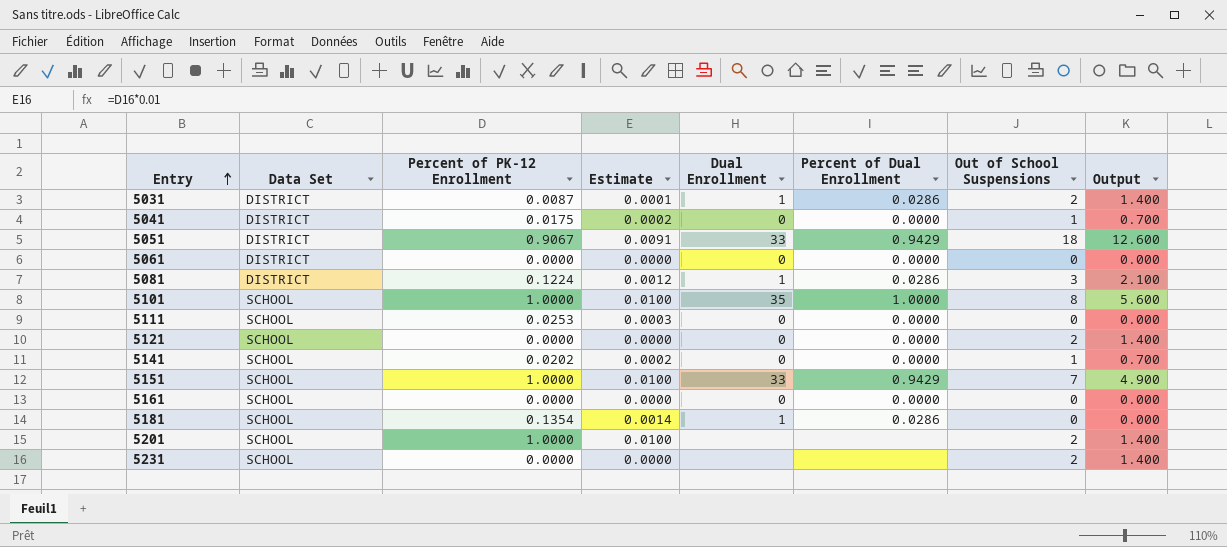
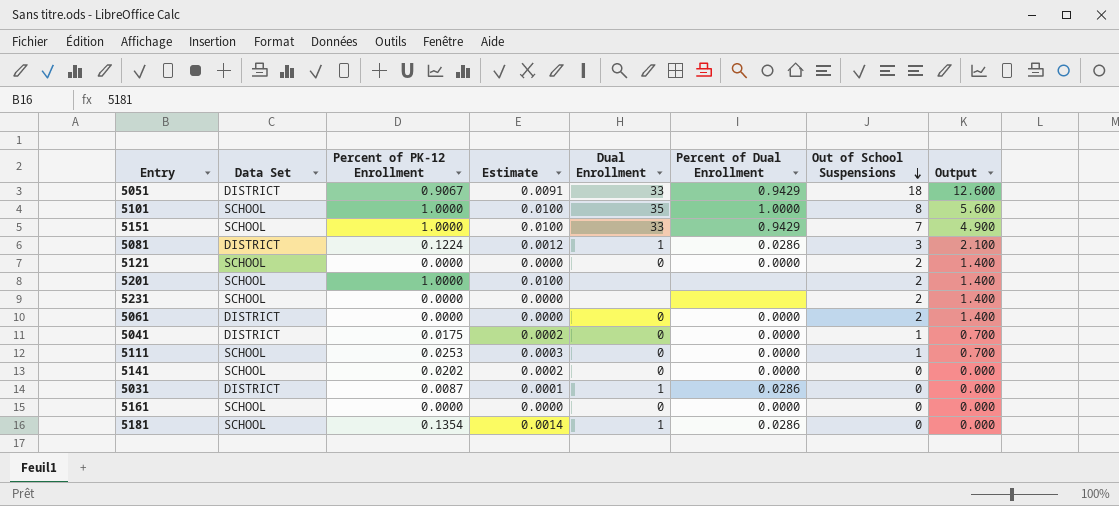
row order: Entry ascending -> Out of School Suspensions descending
5061 | Out of School Suspensions: 0 -> 2
5061 | Output: 0.000 -> 1.400
5111 | Out of School Suspensions: 0 -> 1
5111 | Output: 0.000 -> 0.700
5141 | Out of School Suspensions: 1 -> 0
5141 | Output: 0.700 -> 0.000
5031 | Out of School Suspensions: 2 -> 0
5031 | Output: 1.400 -> 0.000

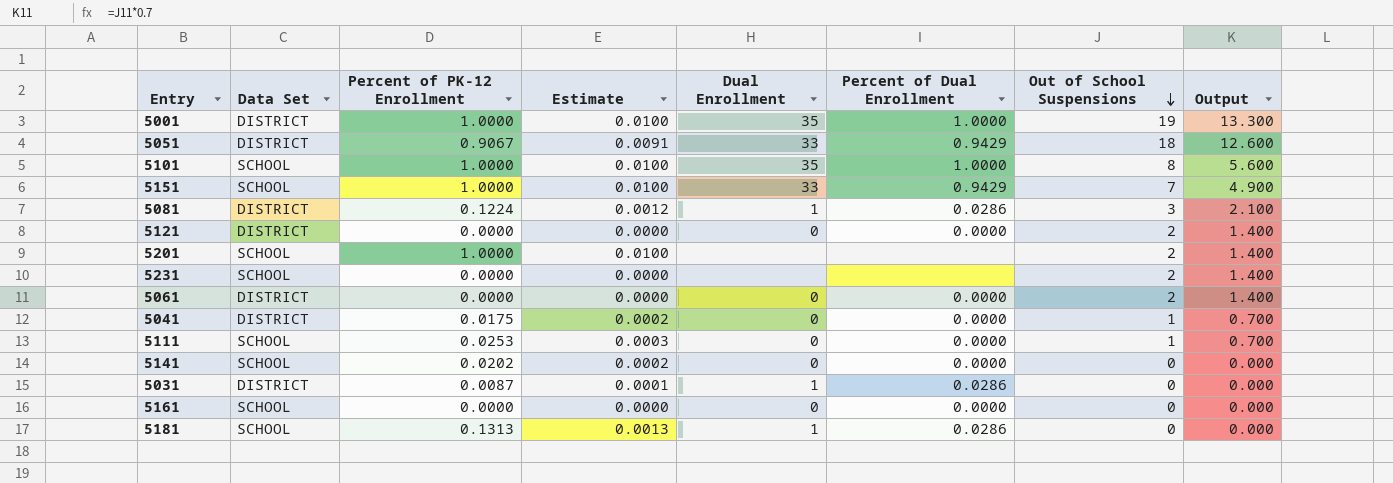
row 5001: none -> DISTRICT | 1.0000 | 0.0100 | 35 | 1.0000 | 19 | 13.300
5121 | Data Set: SCHOOL -> DISTRICT
5181 | Percent of PK-12 Enrollment: 0.1354 -> 0.1313
5181 | Estimate: 0.0014 -> 0.0013

